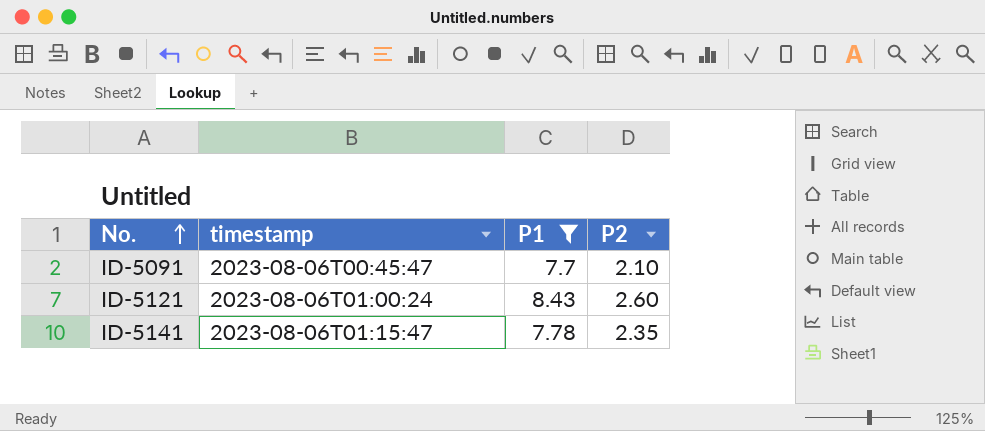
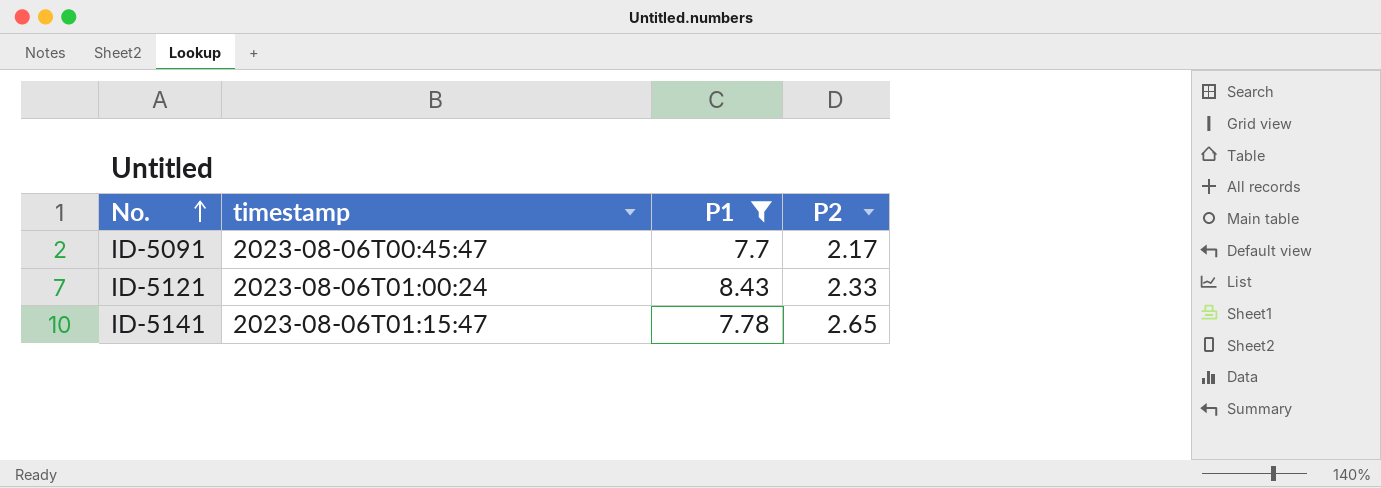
ID-5091 | P2: 2.10 -> 2.17
ID-5121 | P2: 2.60 -> 2.33
ID-5141 | P2: 2.35 -> 2.65

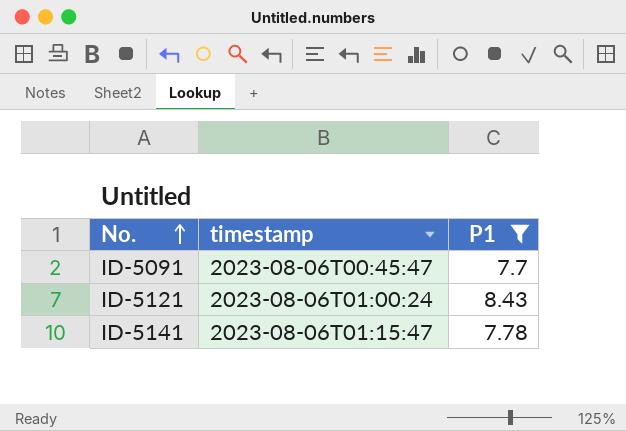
column P2 | position: 4 -> none

